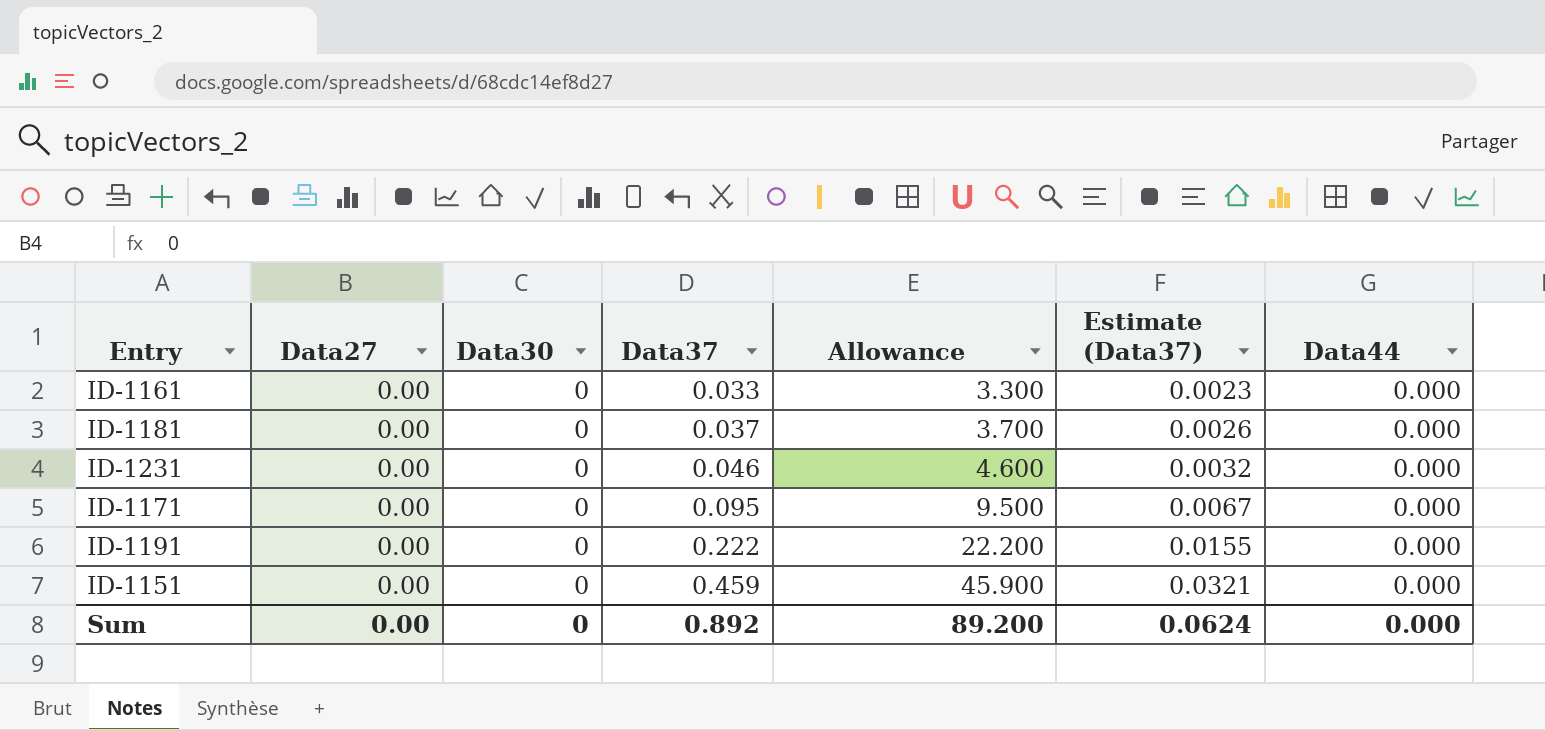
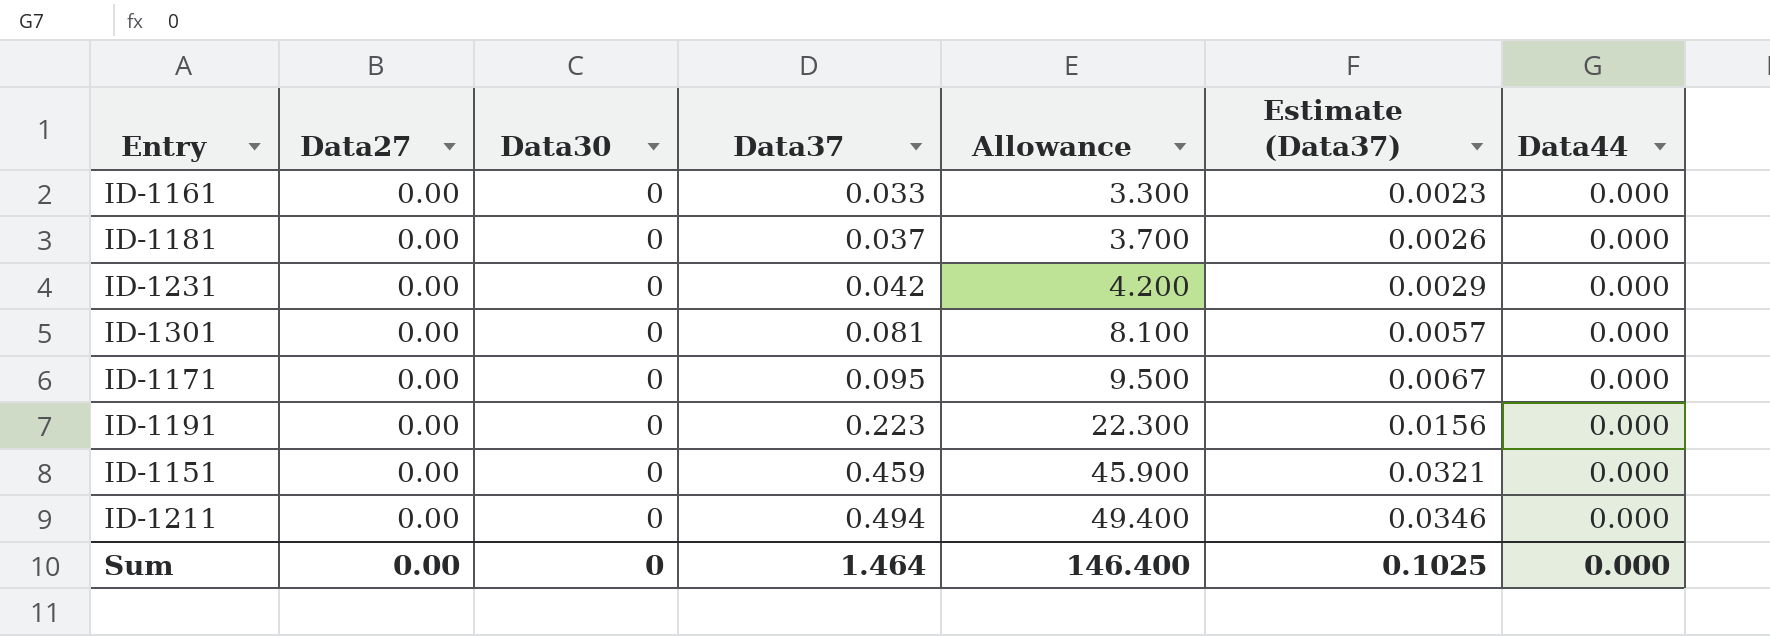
ID-1231 | Data37: 0.046 -> 0.042
ID-1231 | Allowance: 4.600 -> 4.200
ID-1231 | Estimate (Data37): 0.0032 -> 0.0029
row ID-1301: none -> 0.00 | 0 | 0.081 | 8.100 | 0.0057 | 0.000
ID-1191 | Data37: 0.222 -> 0.223
ID-1191 | Allowance: 22.200 -> 22.300
ID-1191 | Estimate (Data37): 0.0155 -> 0.0156
row ID-1211: none -> 0.00 | 0 | 0.494 | 49.400 | 0.0346 | 0.000
Sum | Data37: 0.892 -> 1.464
Sum | Allowance: 89.200 -> 146.400
Sum | Estimate (Data37): 0.0624 -> 0.1025

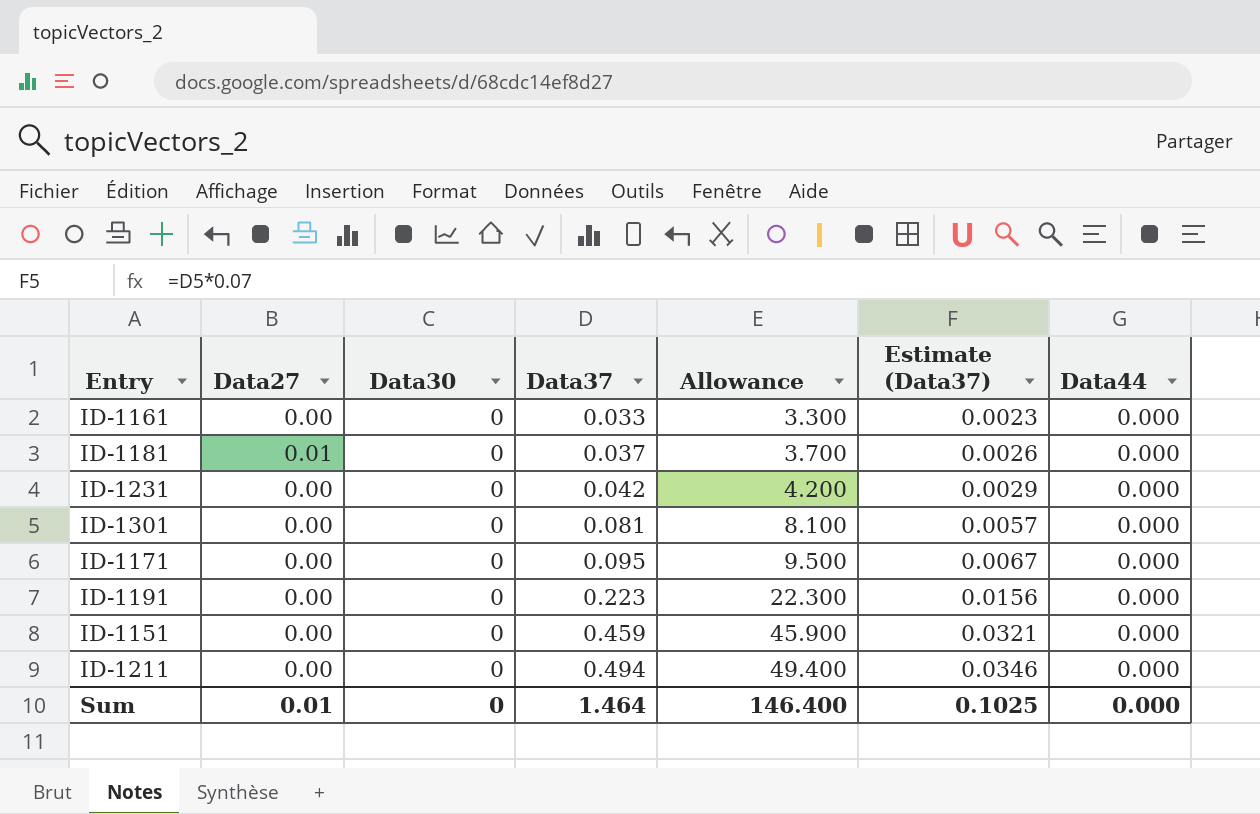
ID-1181 | Data27: 0.00 -> 0.01
Sum | Data27: 0.00 -> 0.01

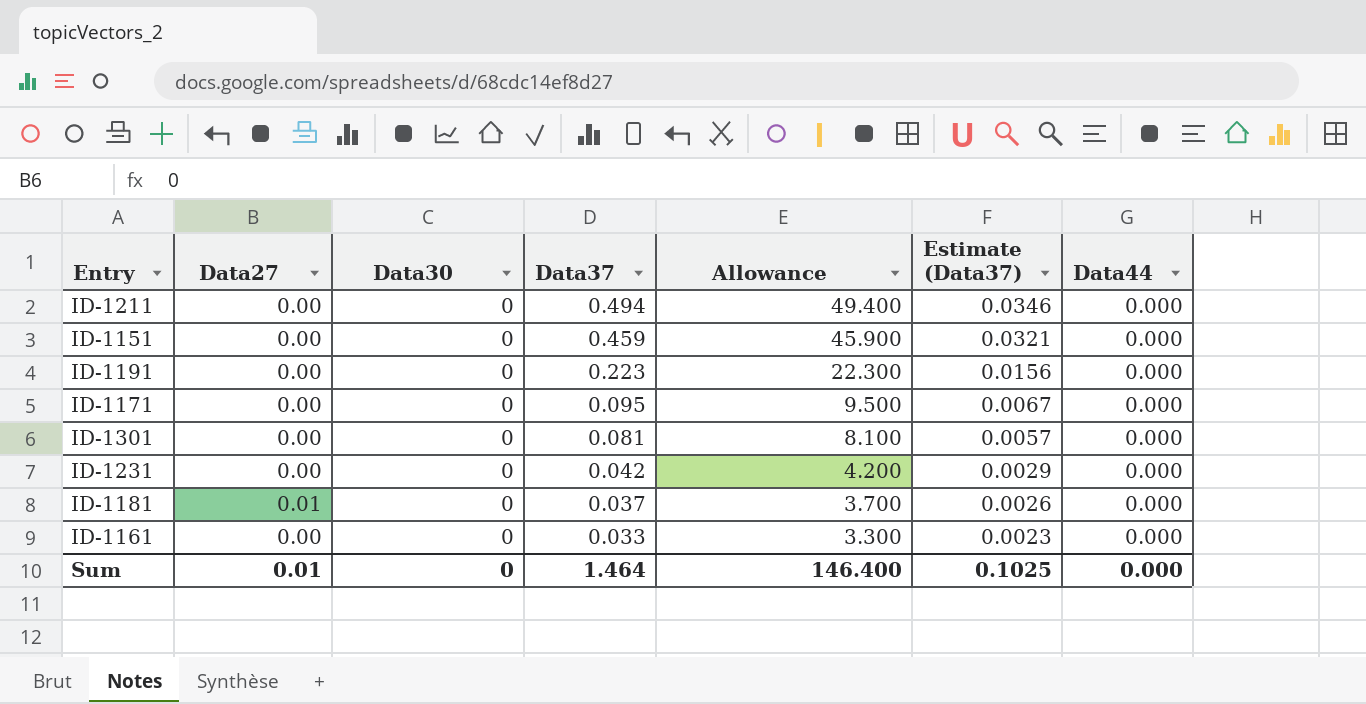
row order: Data37 ascending -> Data37 descending

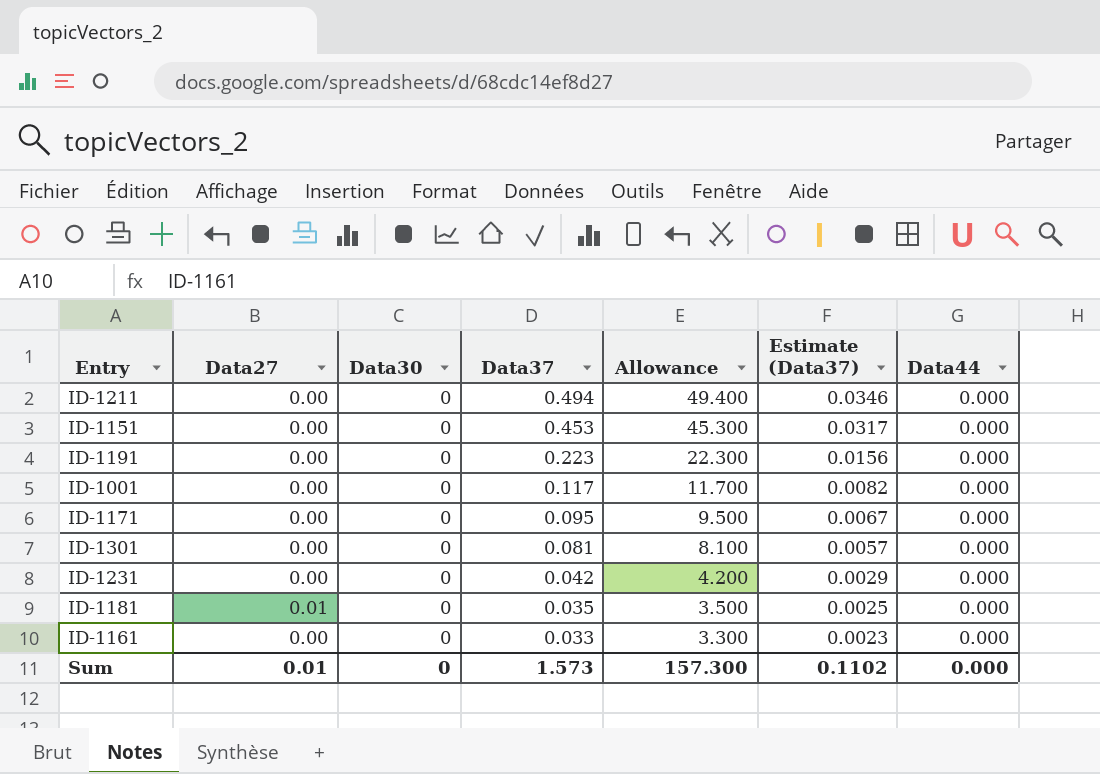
ID-1151 | Data37: 0.459 -> 0.453
ID-1151 | Allowance: 45.900 -> 45.300
ID-1151 | Estimate (Data37): 0.0321 -> 0.0317
row ID-1001: none -> 0.00 | 0 | 0.117 | 11.700 | 0.0082 | 0.000
ID-1181 | Data37: 0.037 -> 0.035
ID-1181 | Allowance: 3.700 -> 3.500
ID-1181 | Estimate (Data37): 0.0026 -> 0.0025
Sum | Data37: 1.464 -> 1.573
Sum | Allowance: 146.400 -> 157.300
Sum | Estimate (Data37): 0.1025 -> 0.1102

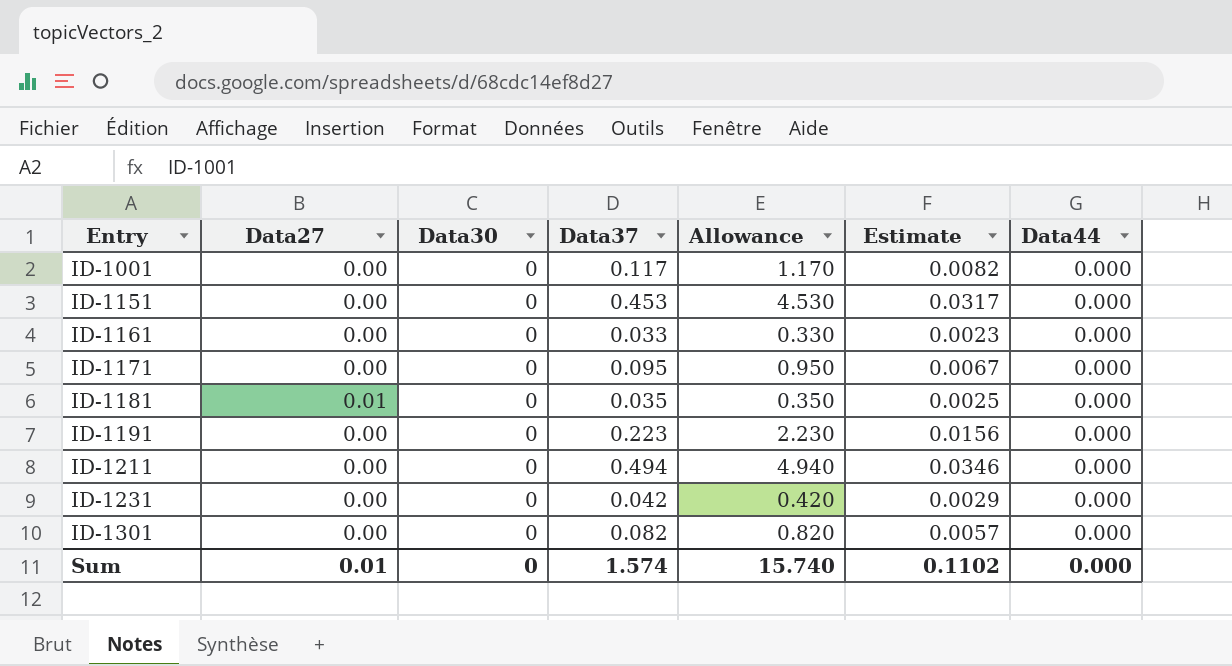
row order: Data37 descending -> Entry ascending
column Allowance | formula: [Data37] * 100 -> [Data37] * 10
column name: Estimate (Data37) -> Estimate
ID-1301 | Data37: 0.081 -> 0.082
Sum | Data37: 1.573 -> 1.574
Sum | Allowance: 157.300 -> 15.740

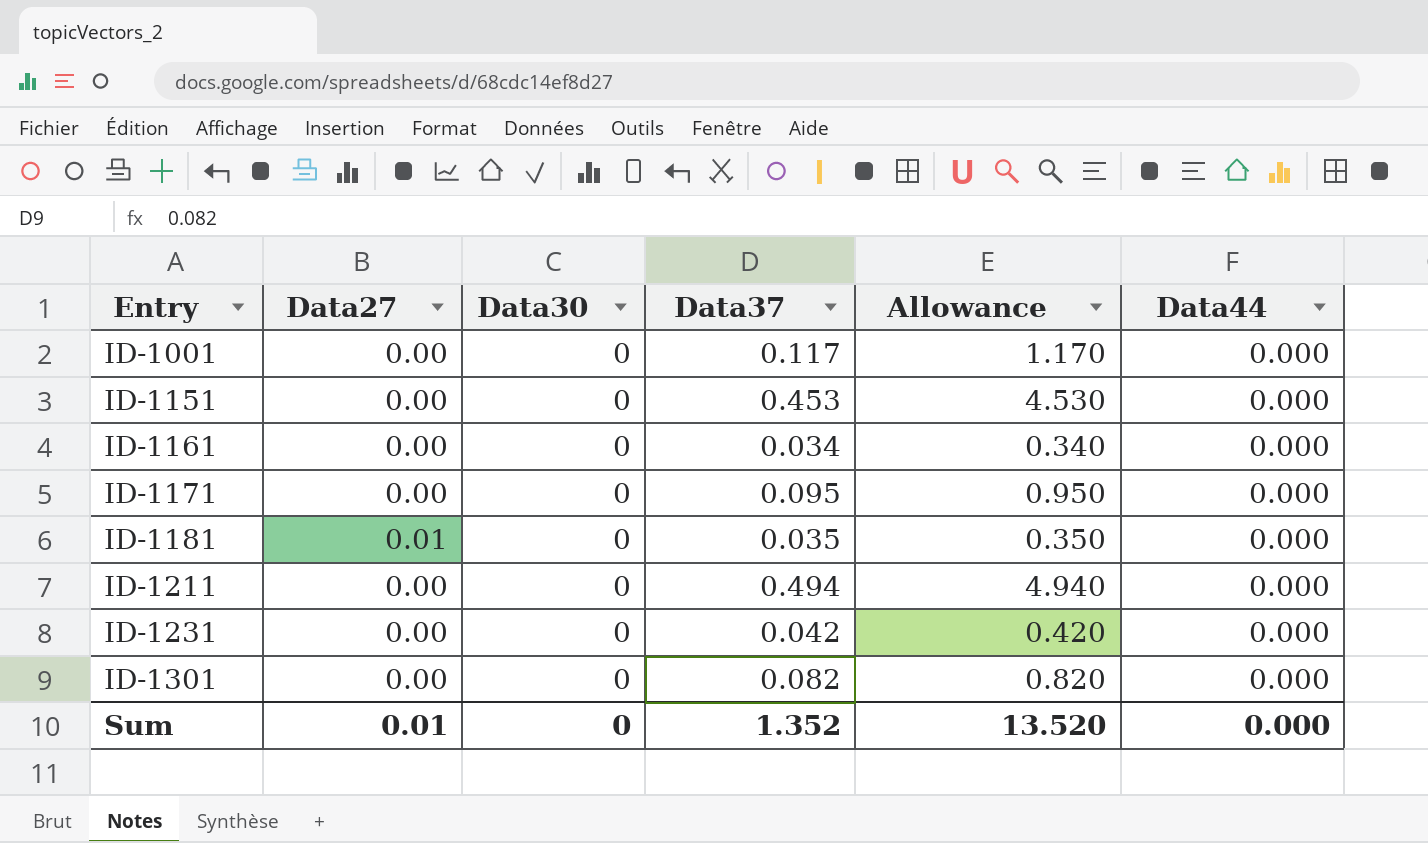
column Estimate | formula: [Data37] * 0.07 -> none
row ID-1191: 0.00 | 0 | 0.223 | 2.230 | 0.0156 | 0.000 -> none
ID-1161 | Data37: 0.033 -> 0.034
ID-1161 | Allowance: 0.330 -> 0.340
Sum | Data37: 1.574 -> 1.352
Sum | Allowance: 15.740 -> 13.520

